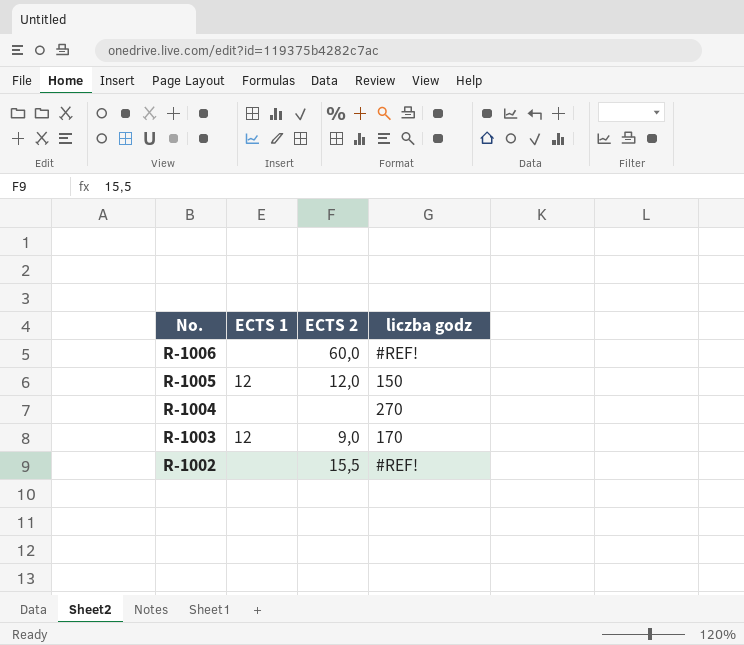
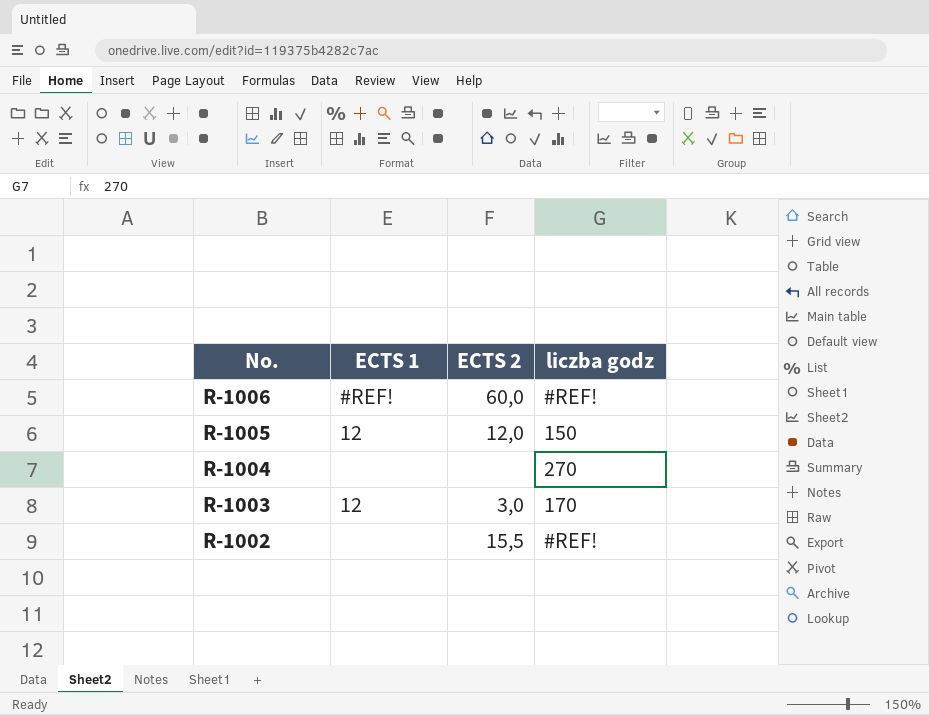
R-1006 | ECTS 1: none -> #REF!
R-1003 | ECTS 2: 9,0 -> 3,0

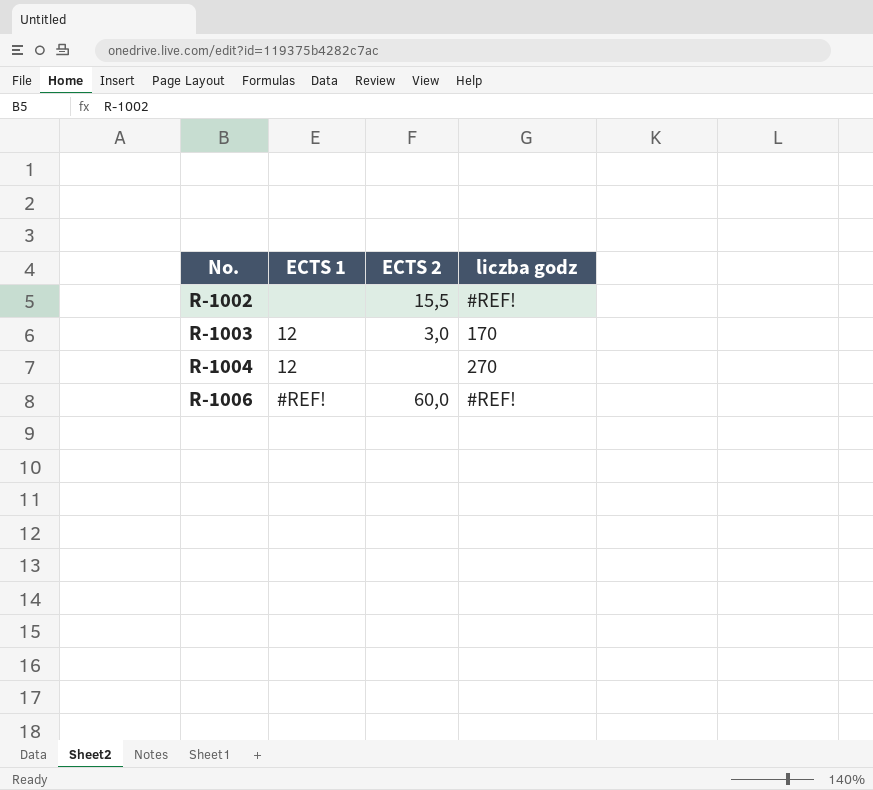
row order: No. descending -> No. ascending
row R-1005: 12 | 12,0 | 150 -> none
R-1004 | ECTS 1: none -> 12

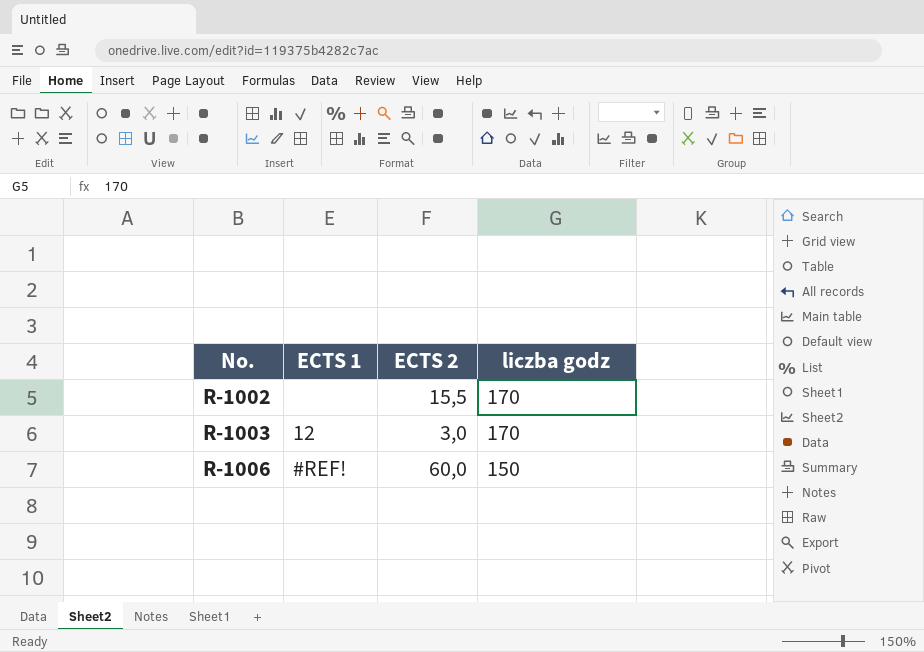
row R-1004: 12 | none | 270 -> none
R-1002 | liczba godz: #REF! -> 170
R-1006 | liczba godz: #REF! -> 150

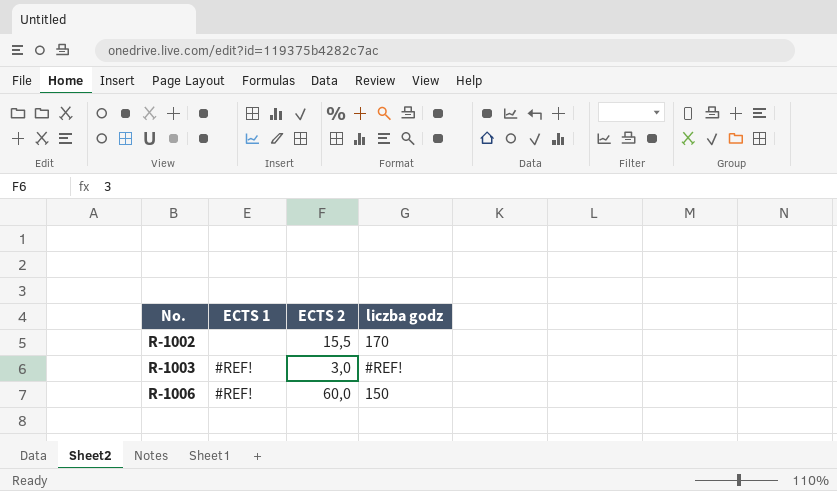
R-1003 | ECTS 1: 12 -> #REF!
R-1003 | liczba godz: 170 -> #REF!

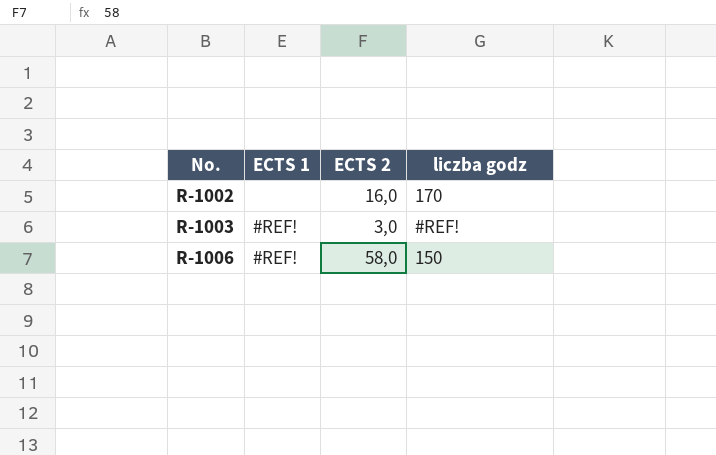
R-1002 | ECTS 2: 15,5 -> 16,0
R-1006 | ECTS 2: 60,0 -> 58,0

